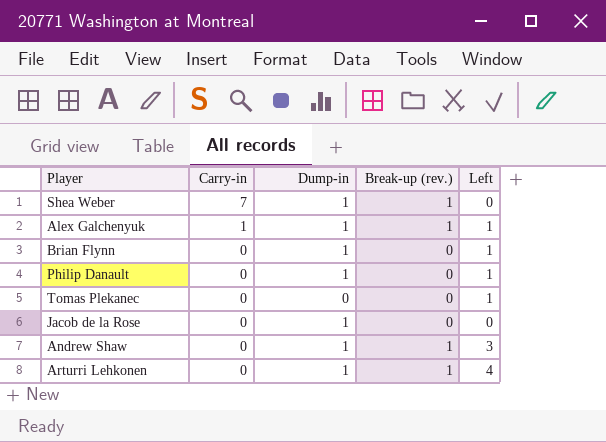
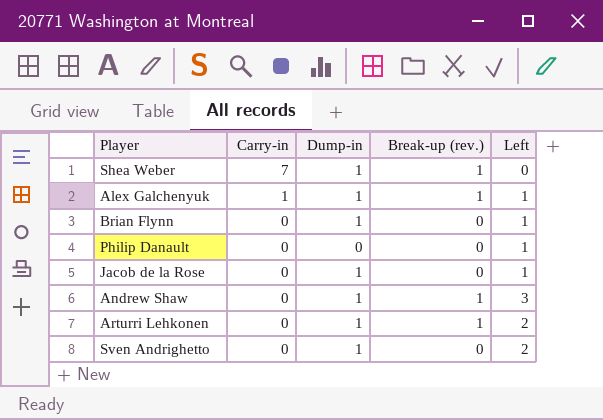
row Tomas Plekanec: 0 | 0 | 0 | 1 -> none
Philip Danault | Dump-in: 1 -> 0
Jacob de la Rose | Left: 0 -> 1
Arturri Lehkonen | Left: 4 -> 2
row Sven Andrighetto: none -> 0 | 1 | 0 | 2

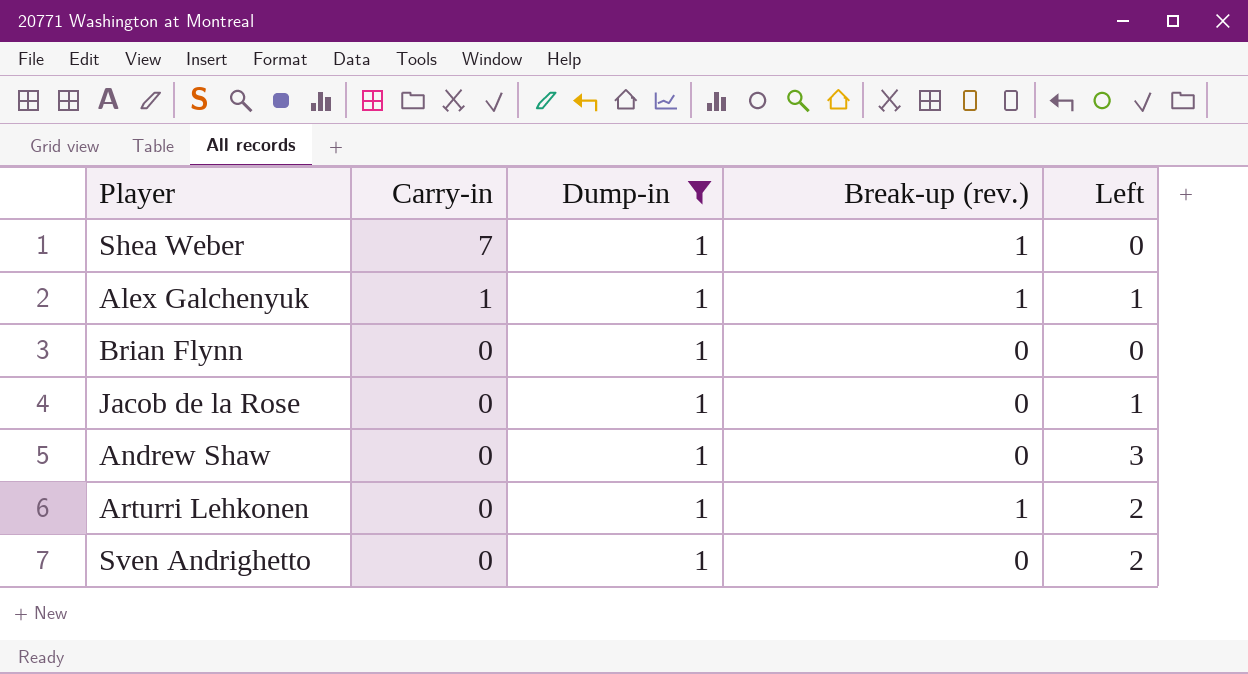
filter: none -> Dump-in = 1
Brian Flynn | Left: 1 -> 0
Andrew Shaw | Break-up (rev.): 1 -> 0

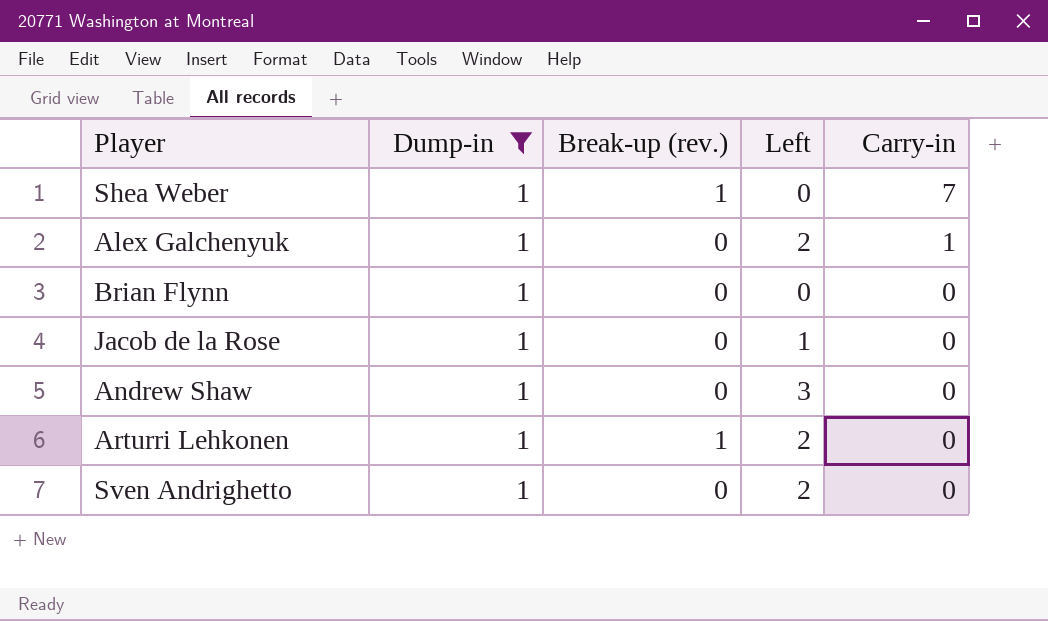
column Carry-in | position: 2 -> 5
Alex Galchenyuk | Break-up (rev.): 1 -> 0
Alex Galchenyuk | Left: 1 -> 2

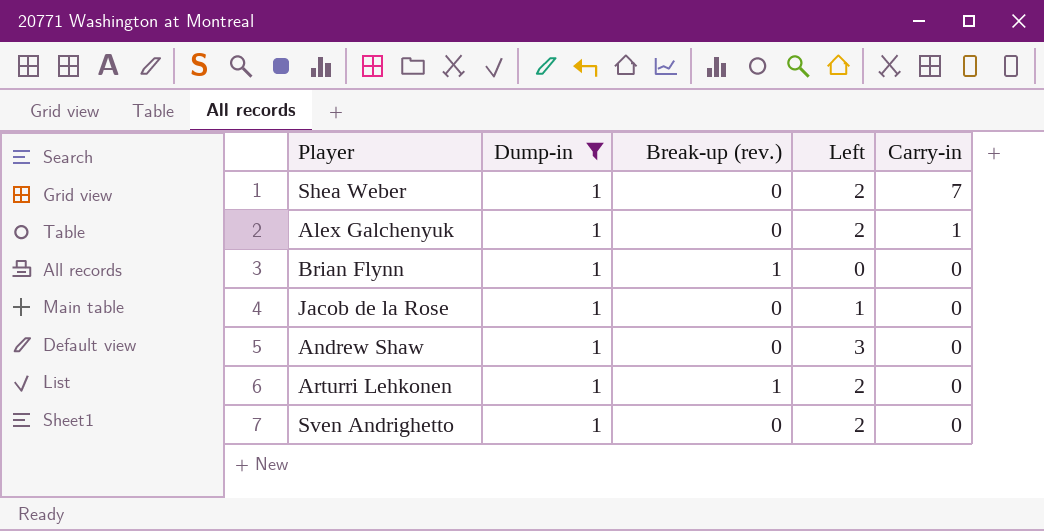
Shea Weber | Break-up (rev.): 1 -> 0
Shea Weber | Left: 0 -> 2
Brian Flynn | Break-up (rev.): 0 -> 1

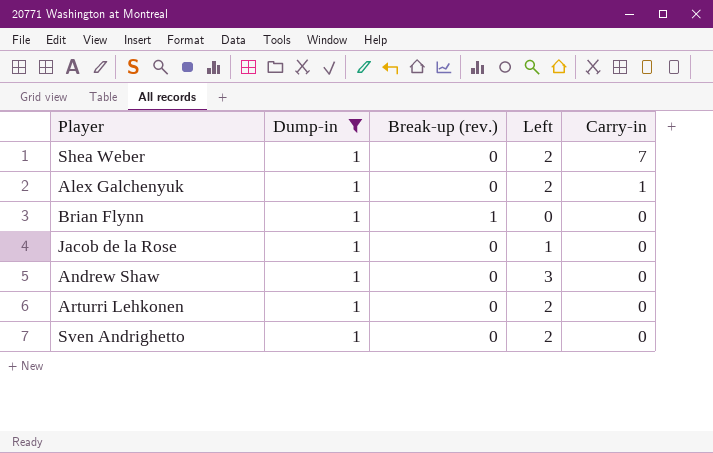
Arturri Lehkonen | Break-up (rev.): 1 -> 0

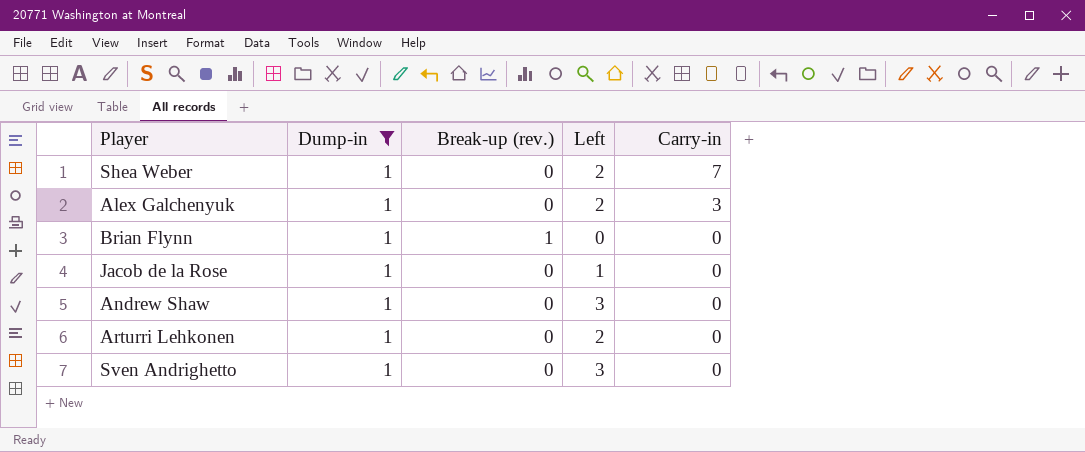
Alex Galchenyuk | Carry-in: 1 -> 3
Sven Andrighetto | Left: 2 -> 3

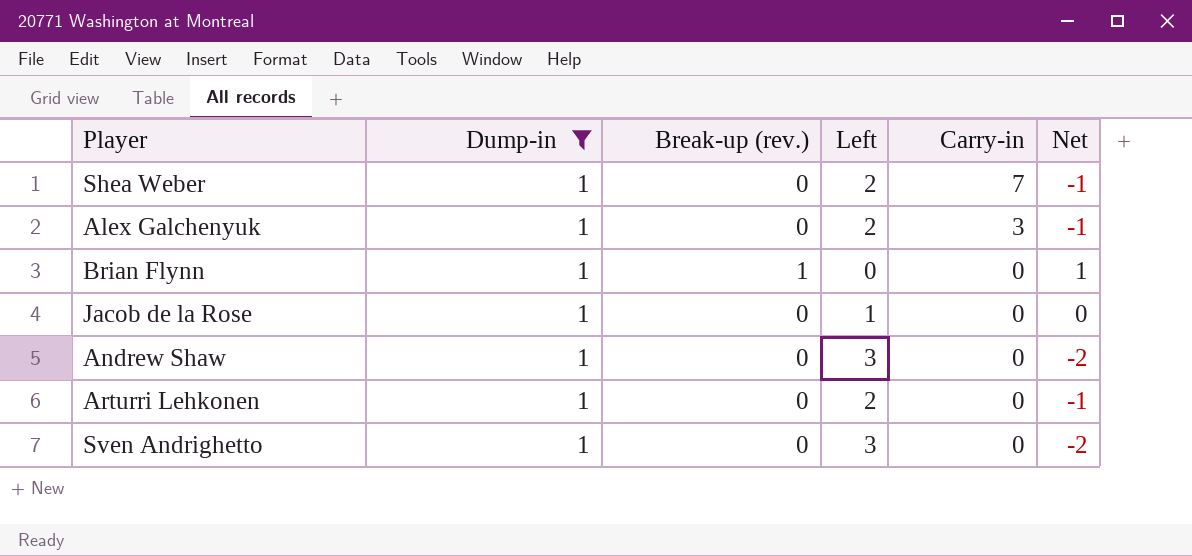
column Net | formula: none -> [Dump-in] - [Left]

